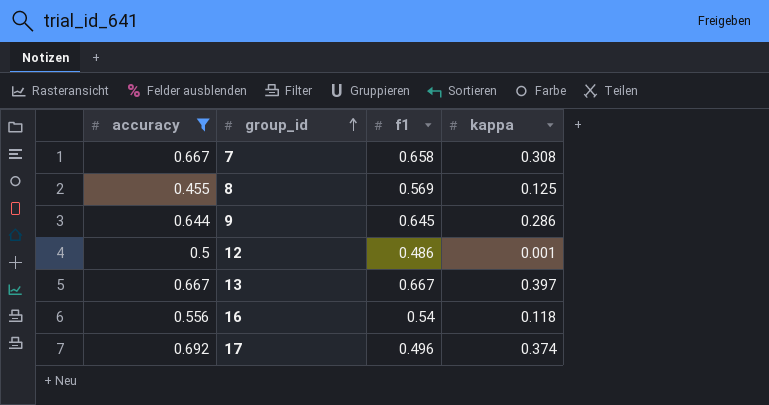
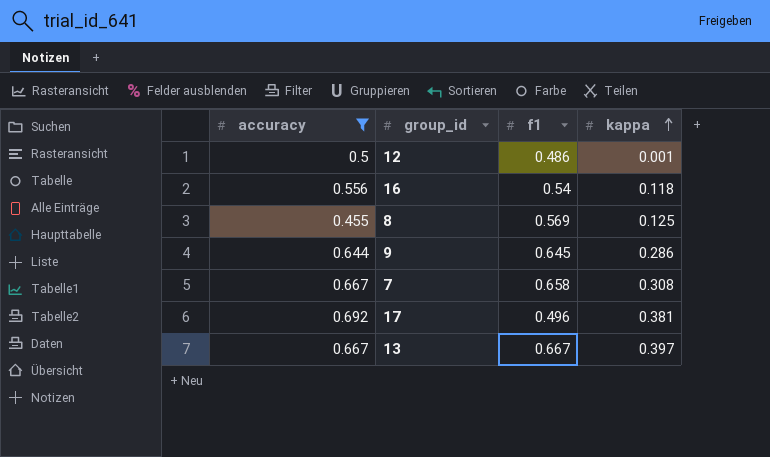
row order: group_id ascending -> kappa ascending
17 | kappa: 0.374 -> 0.381

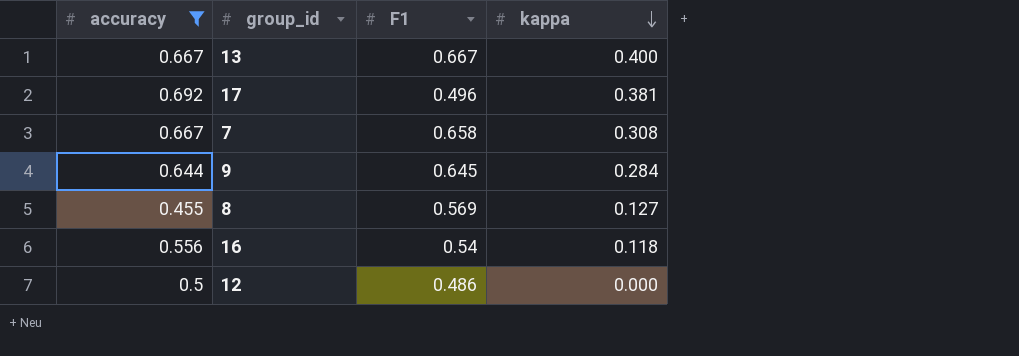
row order: kappa ascending -> kappa descending
column name: f1 -> F1
13 | kappa: 0.397 -> 0.400
9 | kappa: 0.286 -> 0.284
8 | kappa: 0.125 -> 0.127
12 | kappa: 0.001 -> 0.000

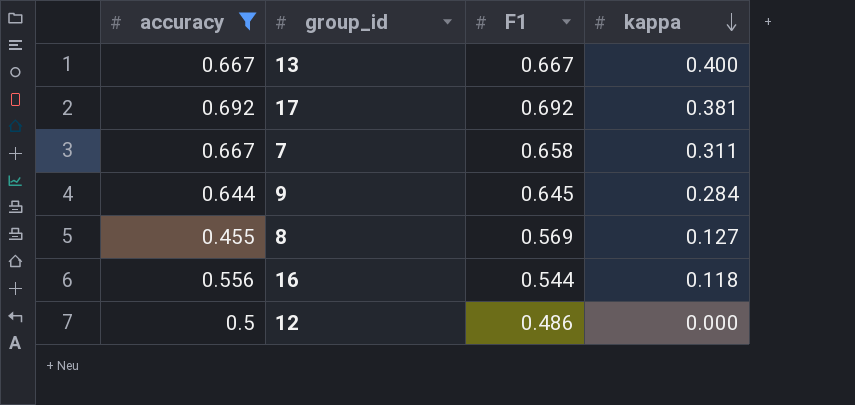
17 | F1: 0.496 -> 0.692
7 | kappa: 0.308 -> 0.311
16 | F1: 0.54 -> 0.544

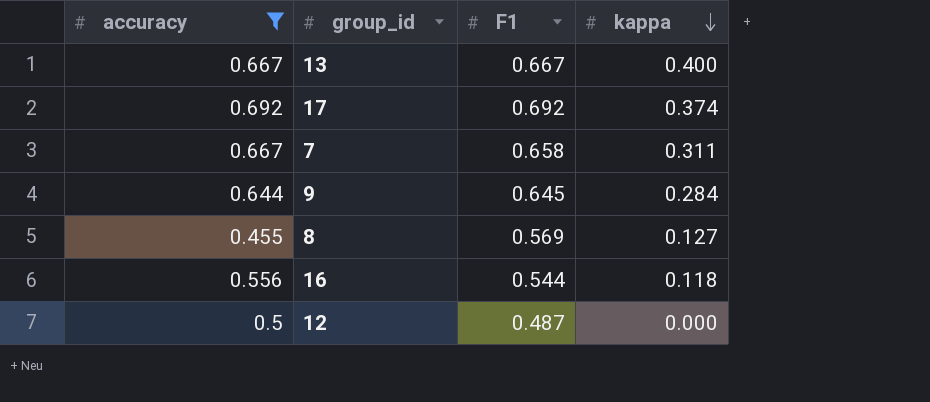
17 | kappa: 0.381 -> 0.374
12 | F1: 0.486 -> 0.487

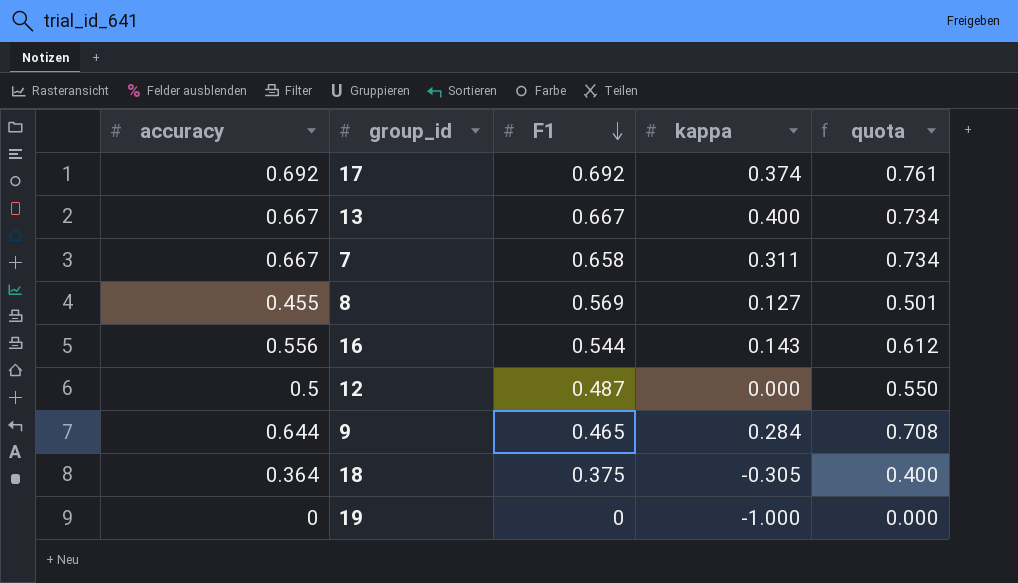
filter: accuracy >= 0.455 -> none
row order: kappa descending -> F1 descending
column quota | formula: none -> [accuracy] * 1.1
16 | kappa: 0.118 -> 0.143
9 | F1: 0.645 -> 0.465

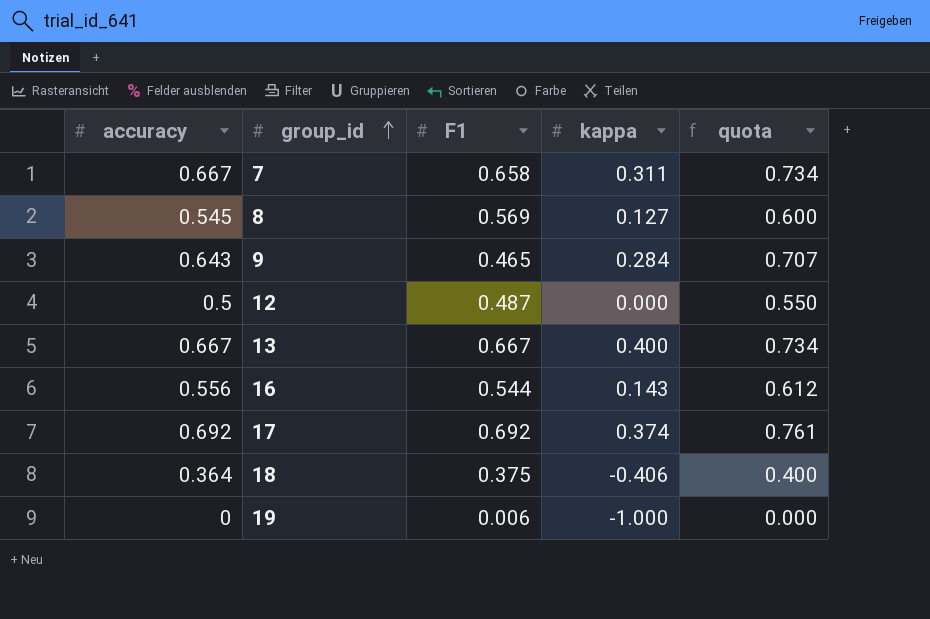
row order: F1 descending -> group_id ascending
8 | accuracy: 0.455 -> 0.545
8 | quota: 0.501 -> 0.600
9 | accuracy: 0.644 -> 0.643
9 | quota: 0.708 -> 0.707
18 | kappa: -0.305 -> -0.406
19 | F1: 0 -> 0.006

